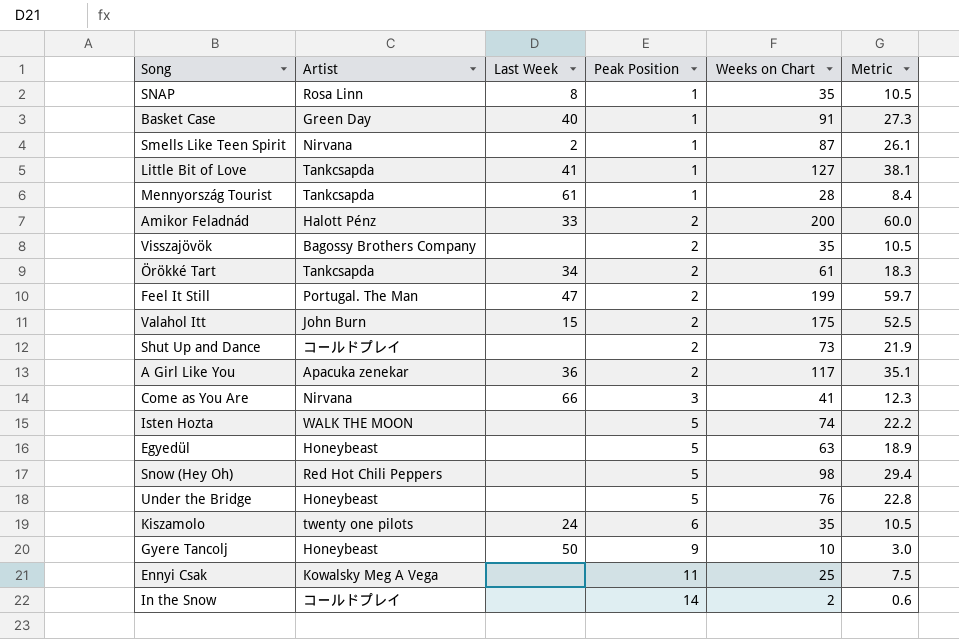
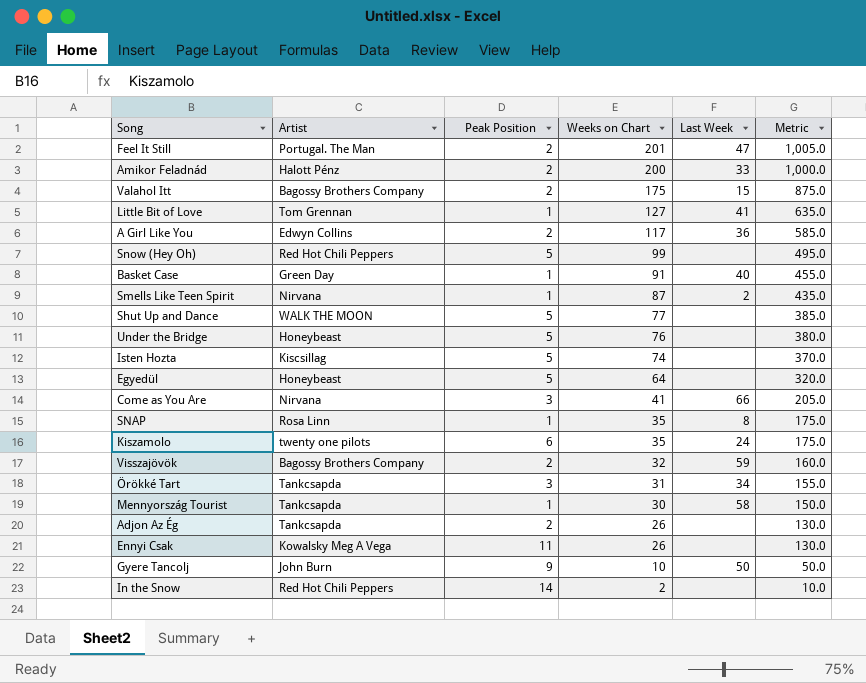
row order: Peak Position ascending -> Weeks on Chart descending
column Last Week | position: 3 -> 5
column Metric | formula: [Weeks on Chart] * 0.3 -> [Weeks on Chart] * 5
Feel It Still | Weeks on Chart: 199 -> 201
Valahol Itt | Artist: John Burn -> Bagossy Brothers Company
Little Bit of Love | Artist: Tankcsapda -> Tom Grennan
A Girl Like You | Artist: Apacuka zenekar -> Edwyn Collins
Snow (Hey Oh) | Weeks on Chart: 98 -> 99
Shut Up and Dance | Artist: コールドプレイ -> WALK THE MOON
Shut Up and Dance | Peak Position: 2 -> 5
Shut Up and Dance | Weeks on Chart: 73 -> 77
Isten Hozta | Artist: WALK THE MOON -> Kiscsillag
Egyedül | Weeks on Chart: 63 -> 64
Visszajövök | Weeks on Chart: 35 -> 32
Visszajövök | Last Week: none -> 59
Örökké Tart | Peak Position: 2 -> 3
Örökké Tart | Weeks on Chart: 61 -> 31
Mennyország Tourist | Weeks on Chart: 28 -> 30
Mennyország Tourist | Last Week: 61 -> 58
row Adjon Az Ég: none -> Tankcsapda | 2 | 26 | none | 130.0
Ennyi Csak | Weeks on Chart: 25 -> 26
Gyere Tancolj | Artist: Honeybeast -> John Burn
In the Snow | Artist: コールドプレイ -> Red Hot Chili Peppers

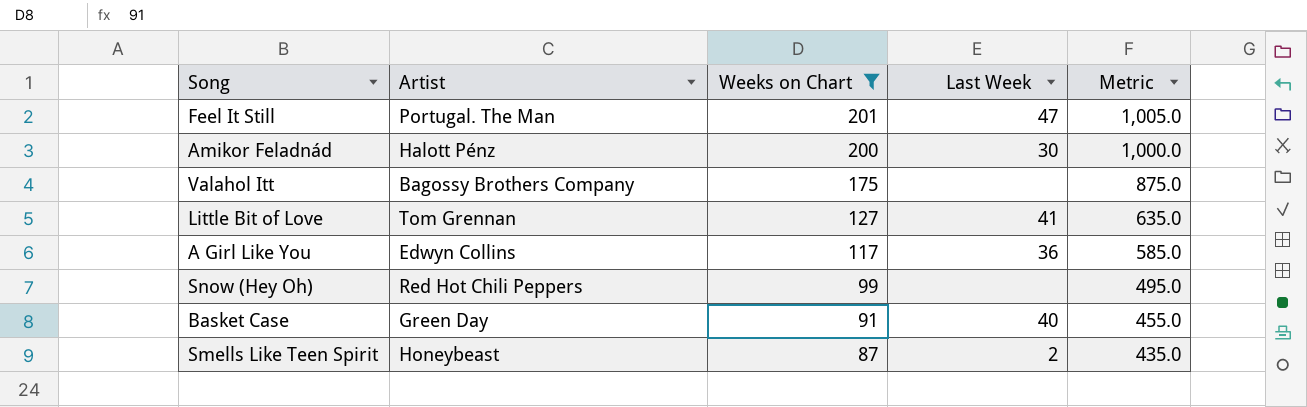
filter: none -> Weeks on Chart >= 87
column Peak Position | position: 3 -> none
Amikor Feladnád | Last Week: 33 -> 30
Valahol Itt | Last Week: 15 -> none
Smells Like Teen Spirit | Artist: Nirvana -> Honeybeast

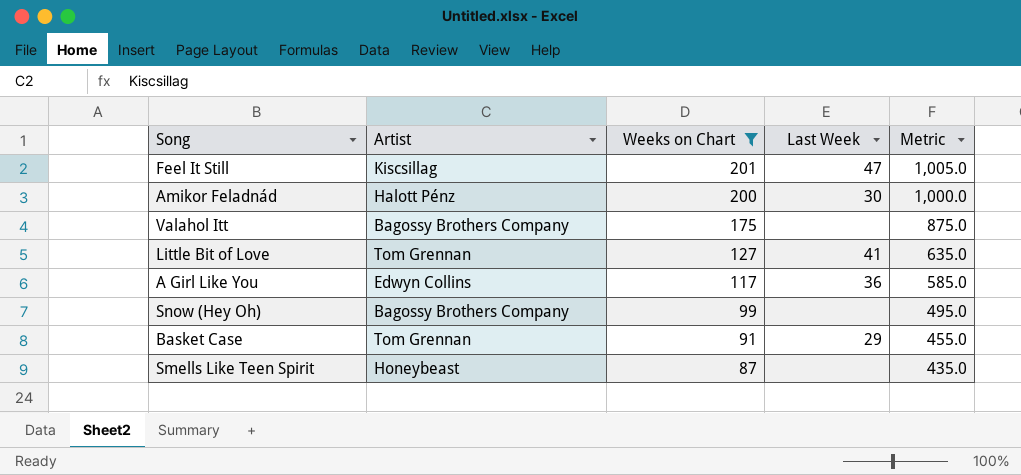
Feel It Still | Artist: Portugal. The Man -> Kiscsillag
Snow (Hey Oh) | Artist: Red Hot Chili Peppers -> Bagossy Brothers Company
Basket Case | Artist: Green Day -> Tom Grennan
Basket Case | Last Week: 40 -> 29
Smells Like Teen Spirit | Last Week: 2 -> none

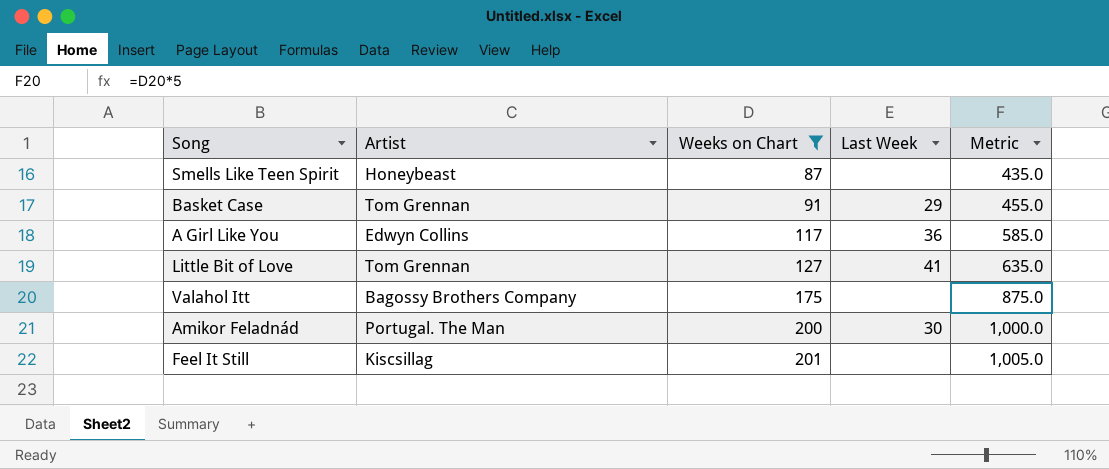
row order: Weeks on Chart descending -> Weeks on Chart ascending
row Snow (Hey Oh): Bagossy Brothers Company | 99 | none | 495.0 -> none
Amikor Feladnád | Artist: Halott Pénz -> Portugal. The Man
Feel It Still | Last Week: 47 -> none

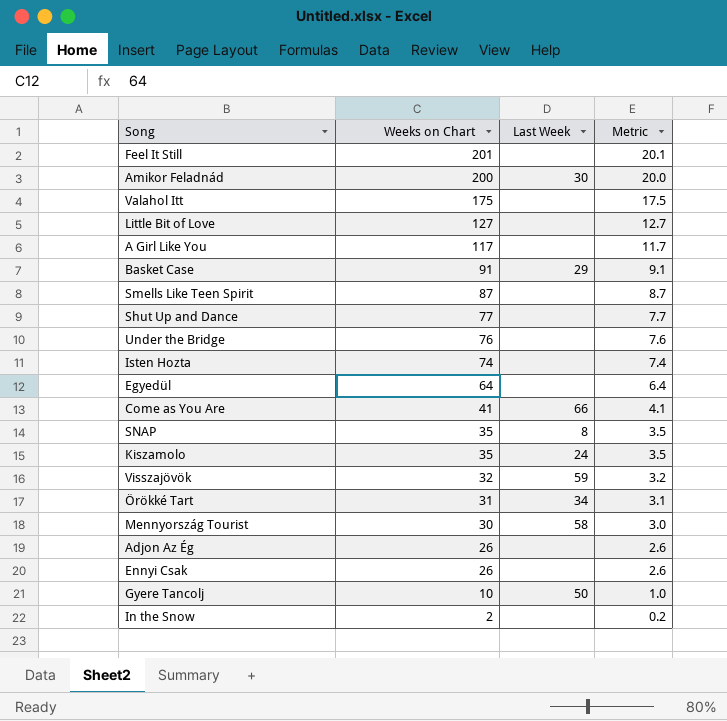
filter: Weeks on Chart >= 87 -> none
row order: Weeks on Chart ascending -> Weeks on Chart descending
column Artist | position: 2 -> none
column Metric | formula: [Weeks on Chart] * 5 -> [Weeks on Chart] * 0.1
Little Bit of Love | Last Week: 41 -> none
A Girl Like You | Last Week: 36 -> none

